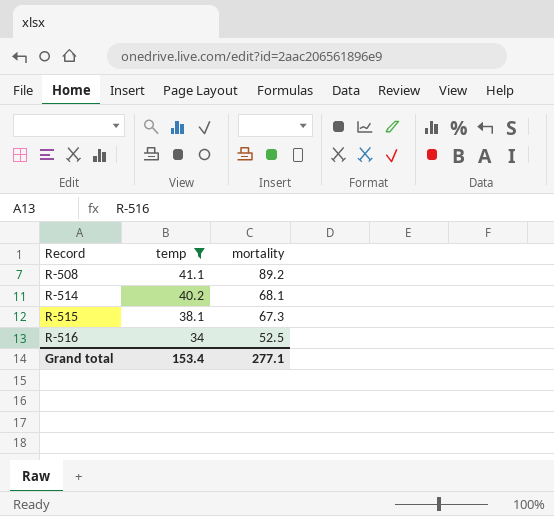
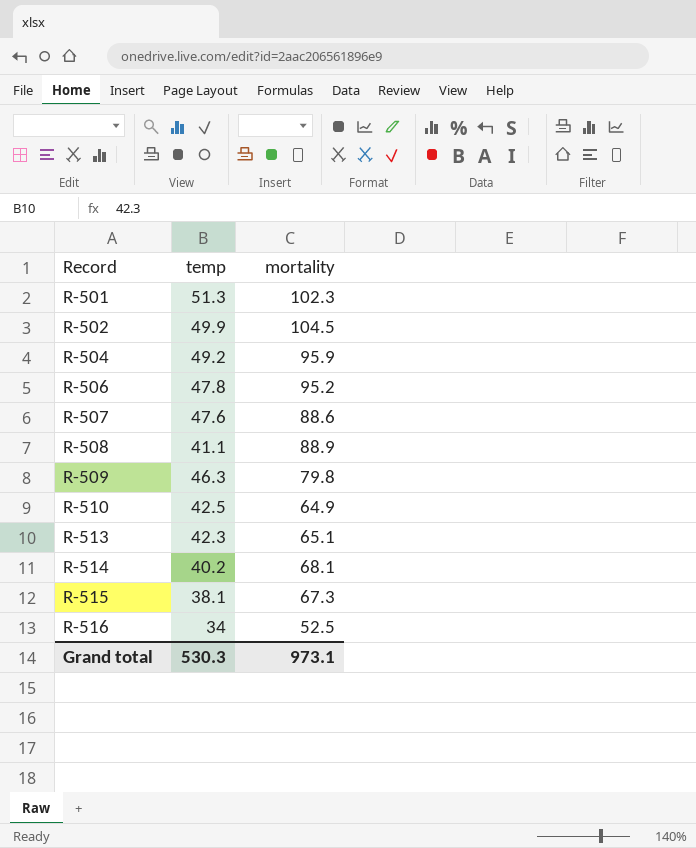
filter: temp <= 41.1 -> none
R-508 | mortality: 89.2 -> 88.9
Grand total | temp: 153.4 -> 530.3
Grand total | mortality: 277.1 -> 973.1

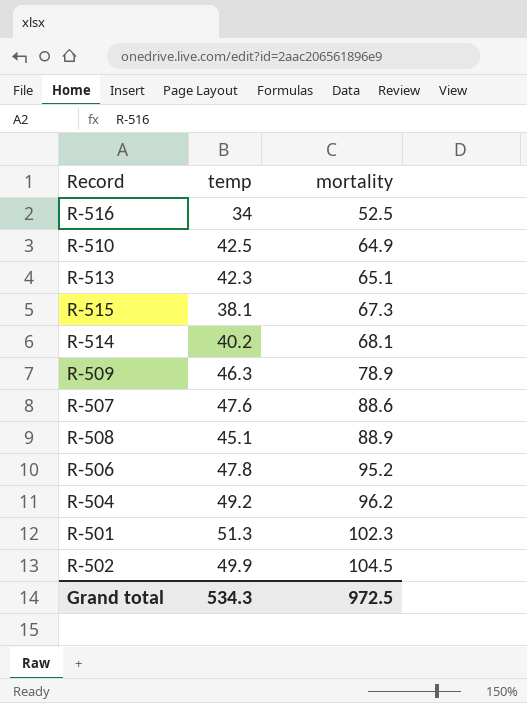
row order: Record ascending -> mortality ascending
R-509 | mortality: 79.8 -> 78.9
R-508 | temp: 41.1 -> 45.1
R-504 | mortality: 95.9 -> 96.2
Grand total | temp: 530.3 -> 534.3
Grand total | mortality: 973.1 -> 972.5

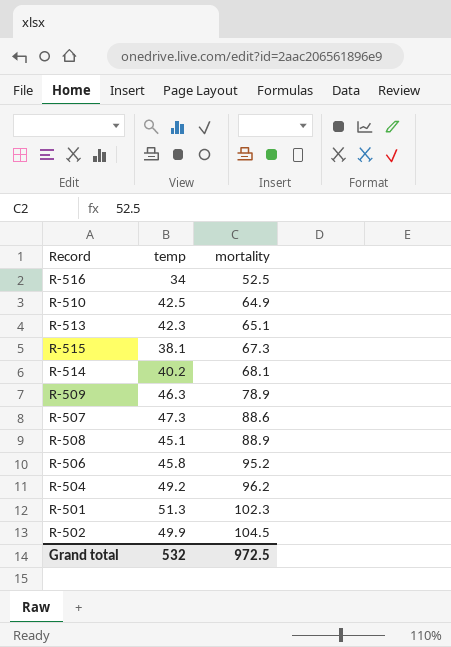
R-507 | temp: 47.6 -> 47.3
R-506 | temp: 47.8 -> 45.8
Grand total | temp: 534.3 -> 532

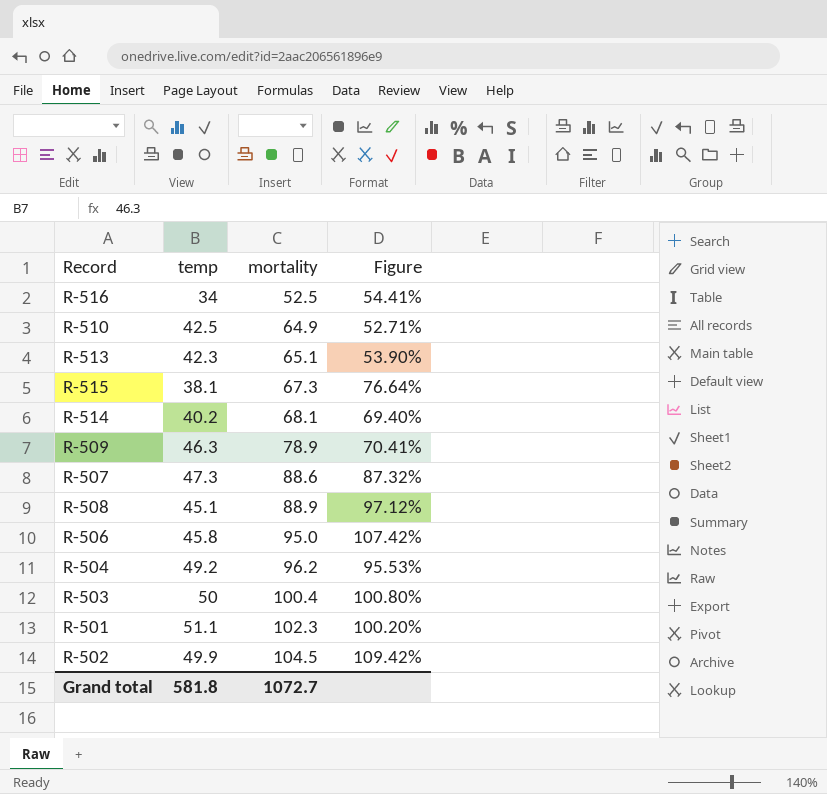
column Figure | formula: none -> ([mortality] - [temp]) / [temp]
R-506 | mortality: 95.2 -> 95.0
row R-503: none -> 50 | 100.4 | 100.80%
R-501 | temp: 51.3 -> 51.1
Grand total | temp: 532 -> 581.8
Grand total | mortality: 972.5 -> 1072.7

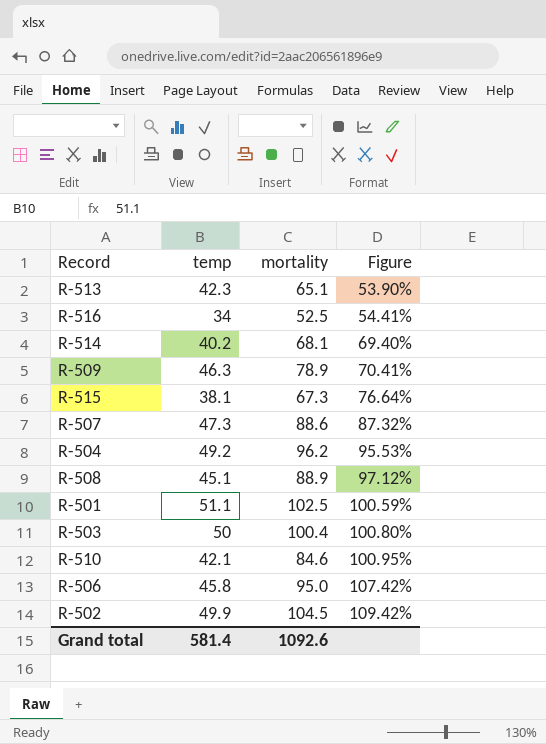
row order: mortality ascending -> Figure ascending
R-501 | mortality: 102.3 -> 102.5
R-501 | Figure: 100.20% -> 100.59%
R-510 | temp: 42.5 -> 42.1
R-510 | mortality: 64.9 -> 84.6
R-510 | Figure: 52.71% -> 100.95%
Grand total | temp: 581.8 -> 581.4
Grand total | mortality: 1072.7 -> 1092.6

